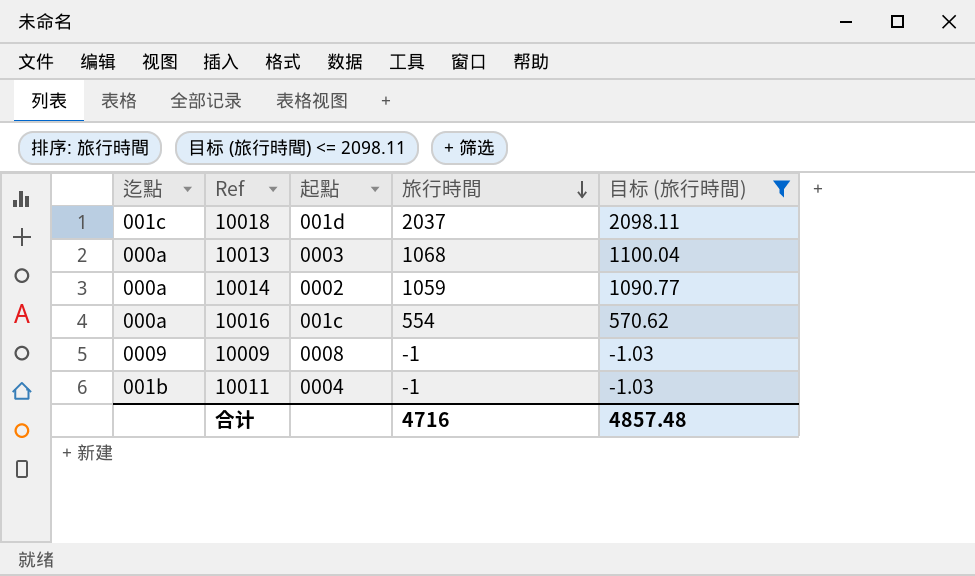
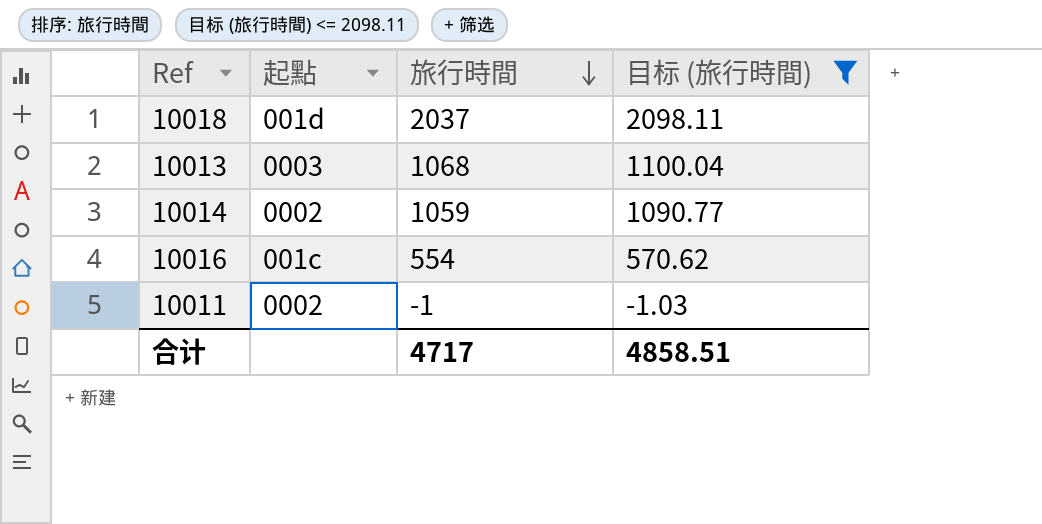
column 迄點 | position: 1 -> none
row 10009: 0009 | 0008 | -1 | -1.03 -> none
10011 | 起點: 0004 -> 0002
合计 | 旅行時間: 4716 -> 4717
合计 | 目标 (旅行時間): 4857.48 -> 4858.51

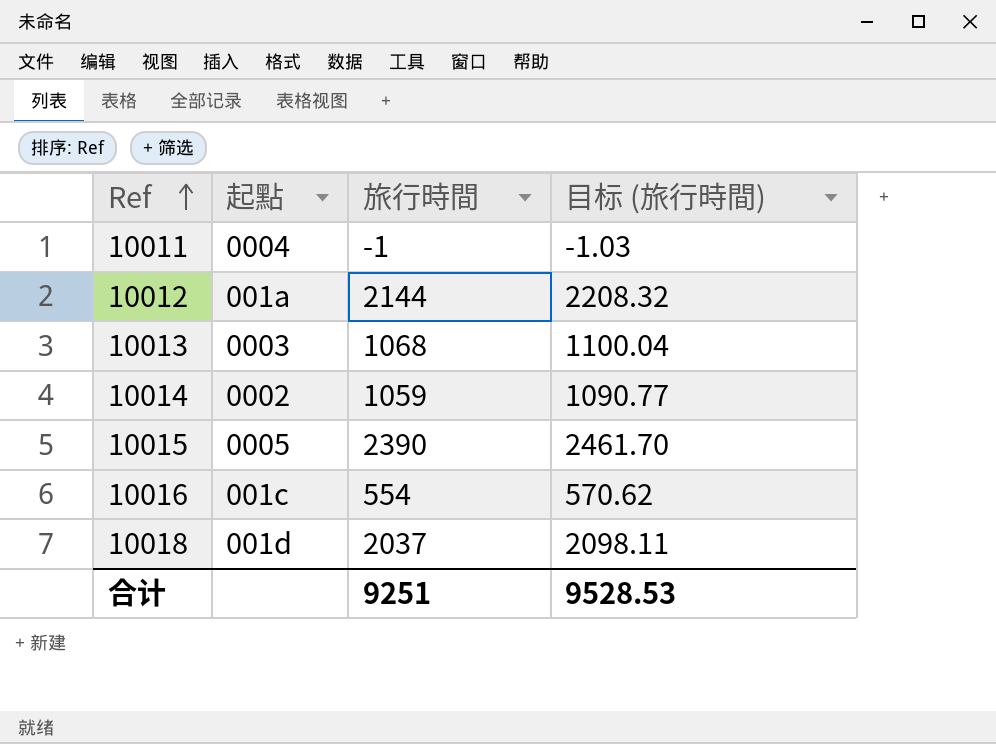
filter: 目标 (旅行時間) <= 2098.11 -> none
row order: 旅行時間 descending -> Ref ascending
10011 | 起點: 0002 -> 0004
合计 | 旅行時間: 4717 -> 9251
合计 | 目标 (旅行時間): 4858.51 -> 9528.53

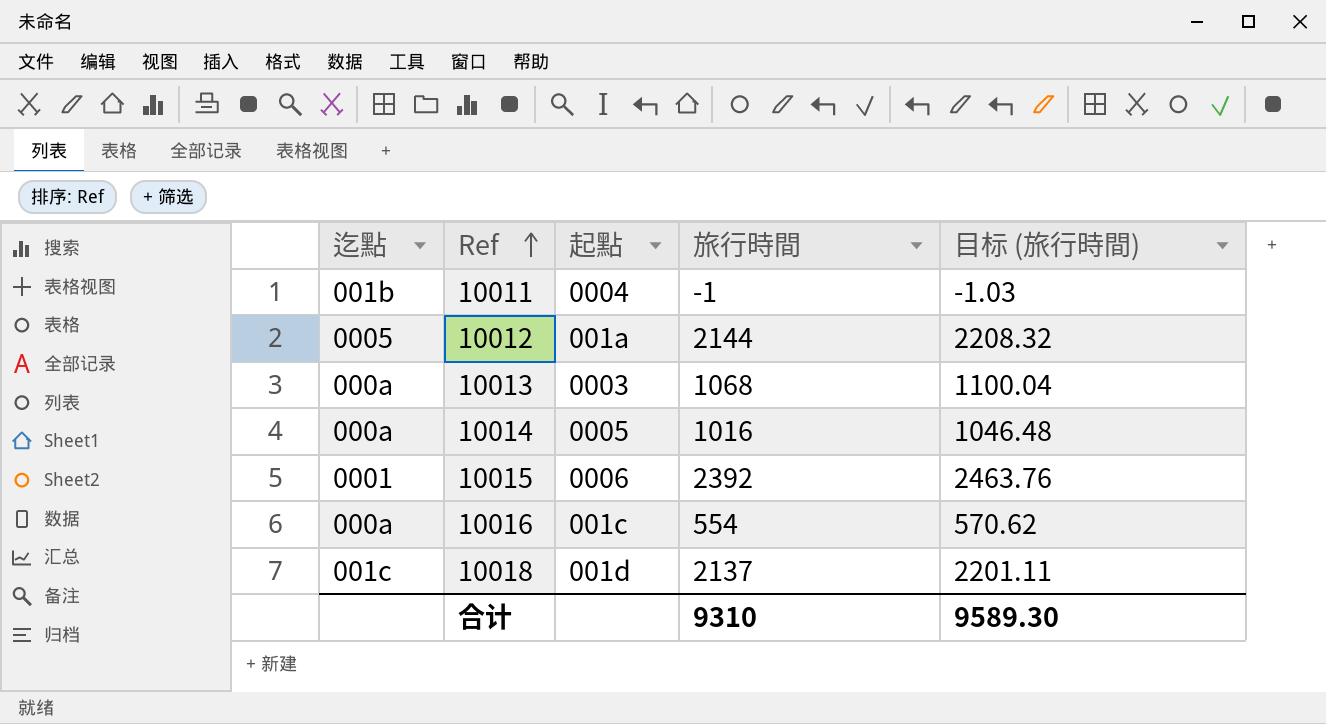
column 迄點 | position: none -> 1
10014 | 起點: 0002 -> 0005
10014 | 旅行時間: 1059 -> 1016
10014 | 目标 (旅行時間): 1090.77 -> 1046.48
10015 | 起點: 0005 -> 0006
10015 | 旅行時間: 2390 -> 2392
10015 | 目标 (旅行時間): 2461.70 -> 2463.76
10018 | 旅行時間: 2037 -> 2137
10018 | 目标 (旅行時間): 2098.11 -> 2201.11
合计 | 旅行時間: 9251 -> 9310
合计 | 目标 (旅行時間): 9528.53 -> 9589.30

